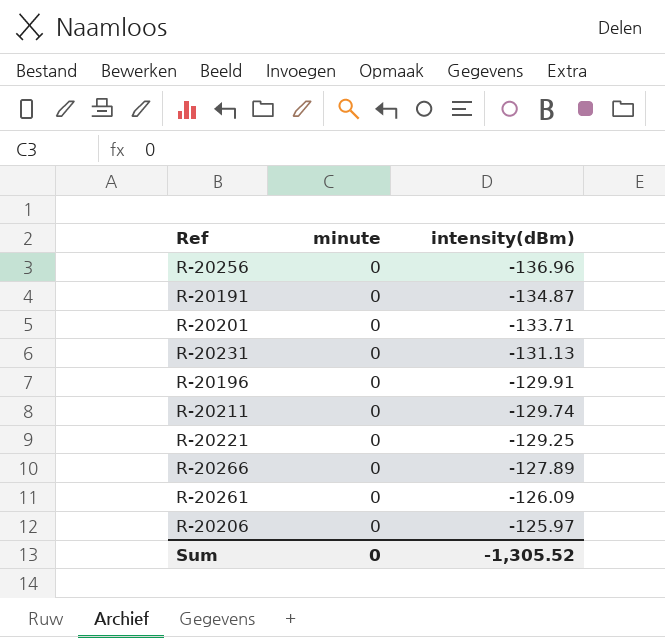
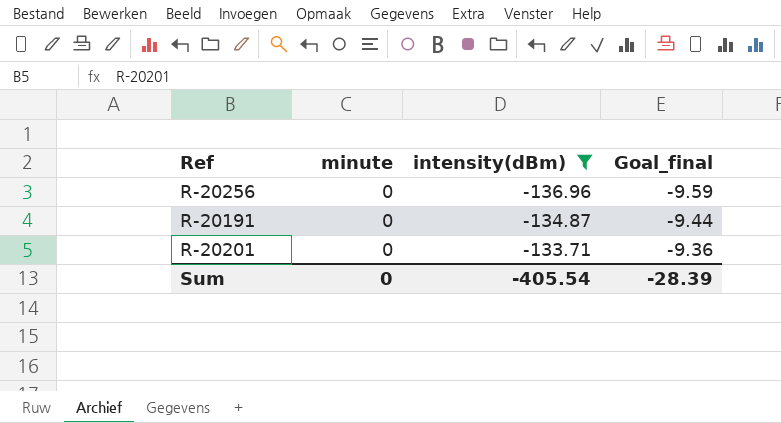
filter: none -> intensity(dBm) <= -133.71
column Goal_final | formula: none -> [intensity(dBm)] * 0.07
Sum | intensity(dBm): -1,305.52 -> -405.54

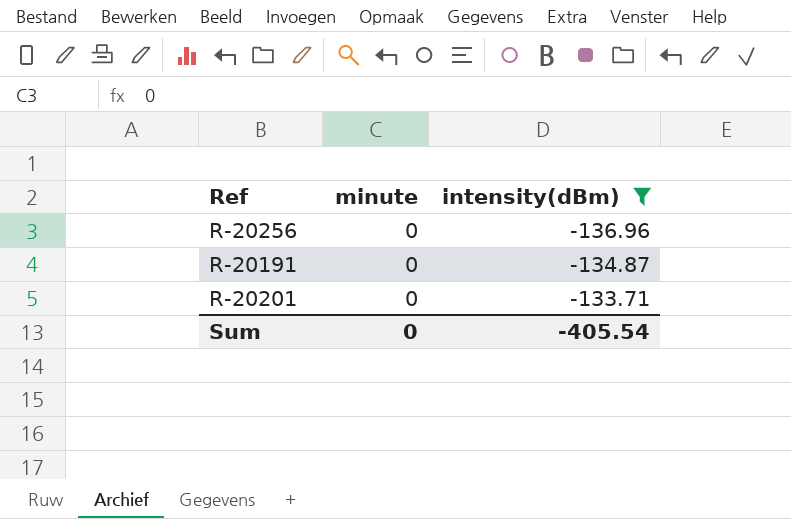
column Goal_final | formula: [intensity(dBm)] * 0.07 -> none

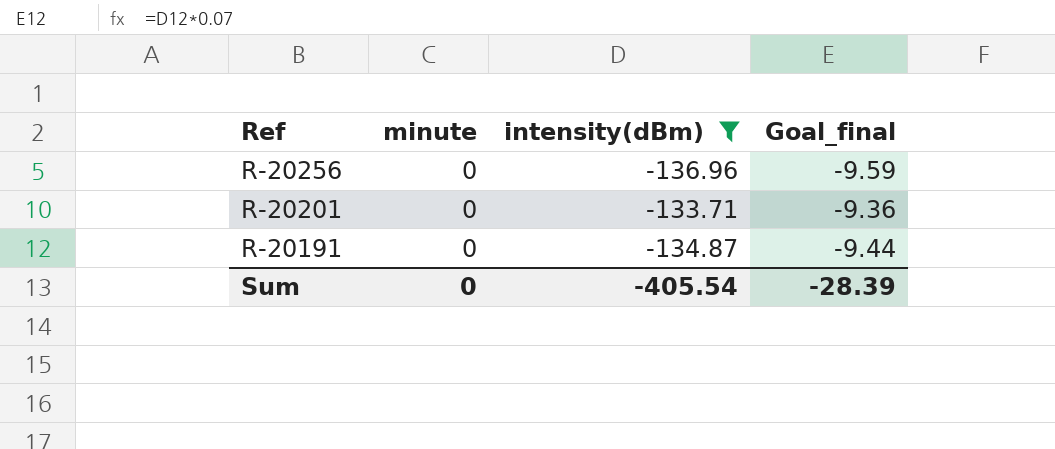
row order: intensity(dBm) ascending -> Ref descending
column Goal_final | formula: none -> [intensity(dBm)] * 0.07

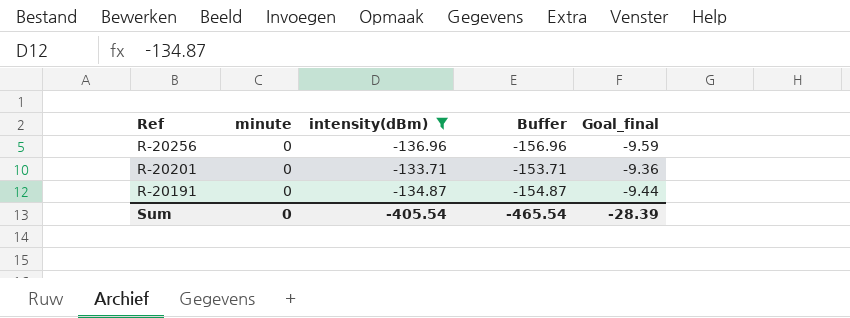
column Buffer | formula: none -> [intensity(dBm)] - 20

